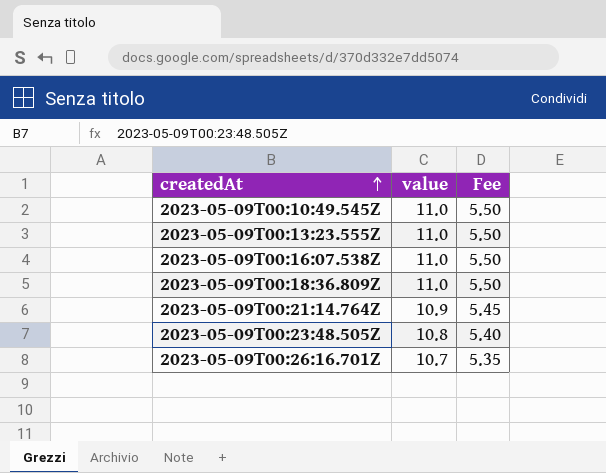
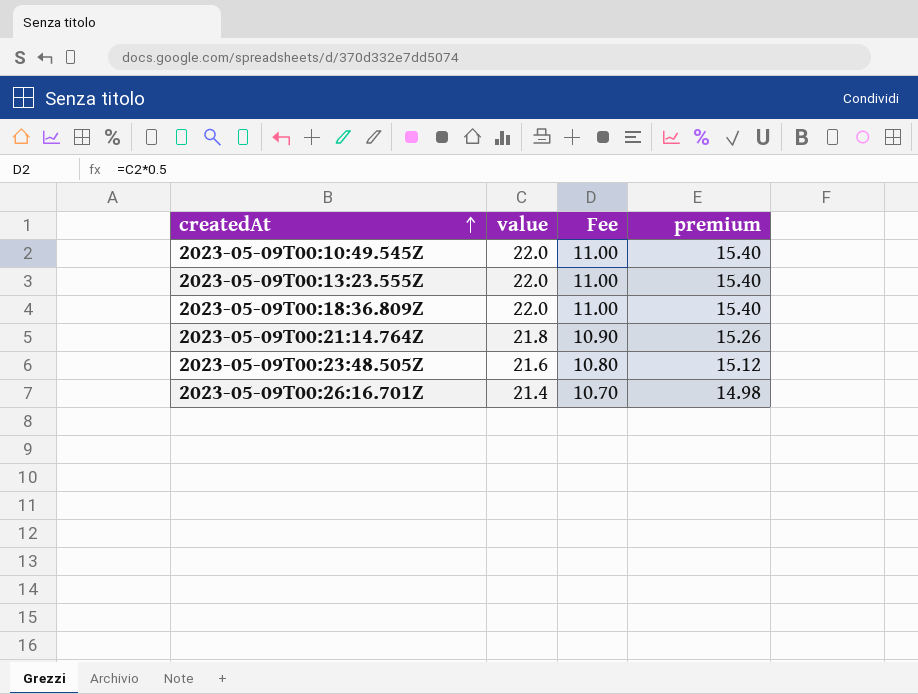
column premium | formula: none -> [value] * 0.7
row 2023-05-09T00:16:07.538Z: 11.0 | 5.50 -> none
2023-05-09T00:10:49.545Z | value: 11.0 -> 22.0
2023-05-09T00:10:49.545Z | Fee: 5.50 -> 11.00
2023-05-09T00:13:23.555Z | value: 11.0 -> 22.0
2023-05-09T00:13:23.555Z | Fee: 5.50 -> 11.00
2023-05-09T00:18:36.809Z | value: 11.0 -> 22.0
2023-05-09T00:18:36.809Z | Fee: 5.50 -> 11.00
2023-05-09T00:21:14.764Z | value: 10.9 -> 21.8
2023-05-09T00:21:14.764Z | Fee: 5.45 -> 10.90
2023-05-09T00:23:48.505Z | value: 10.8 -> 21.6
2023-05-09T00:23:48.505Z | Fee: 5.40 -> 10.80
2023-05-09T00:26:16.701Z | value: 10.7 -> 21.4
2023-05-09T00:26:16.701Z | Fee: 5.35 -> 10.70

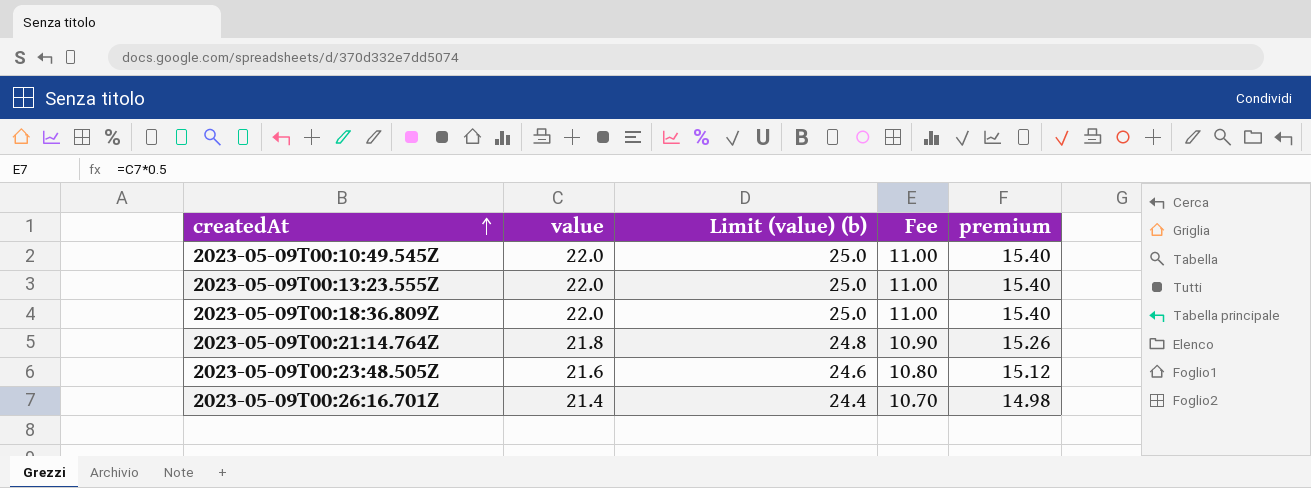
column Limit (value) (b) | formula: none -> [value] + 3

